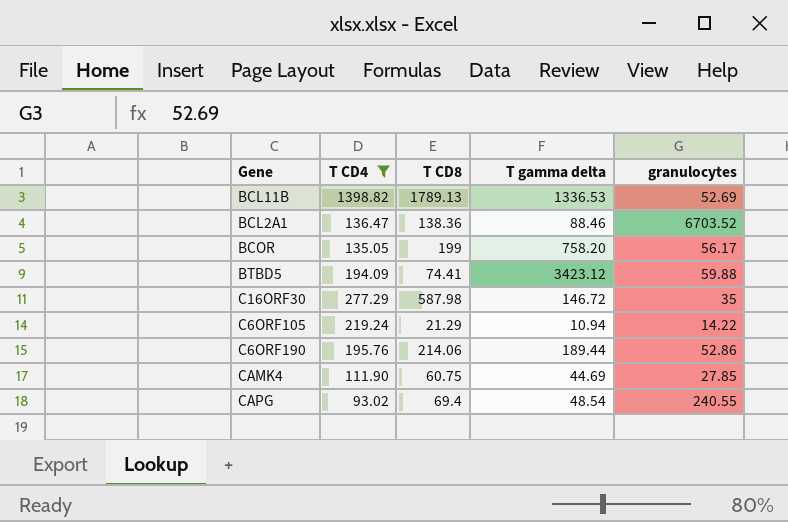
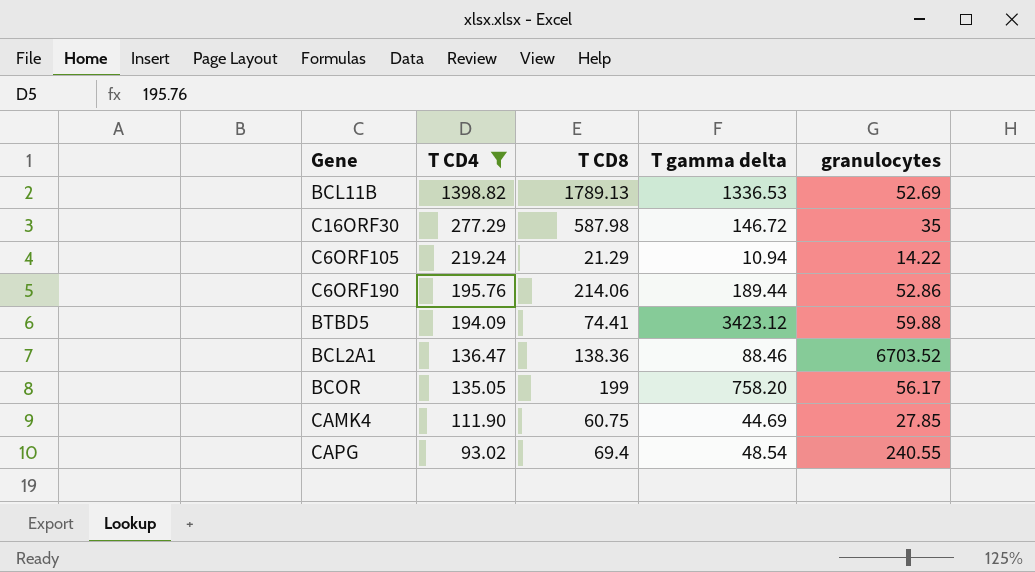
row order: none -> T CD4 descending

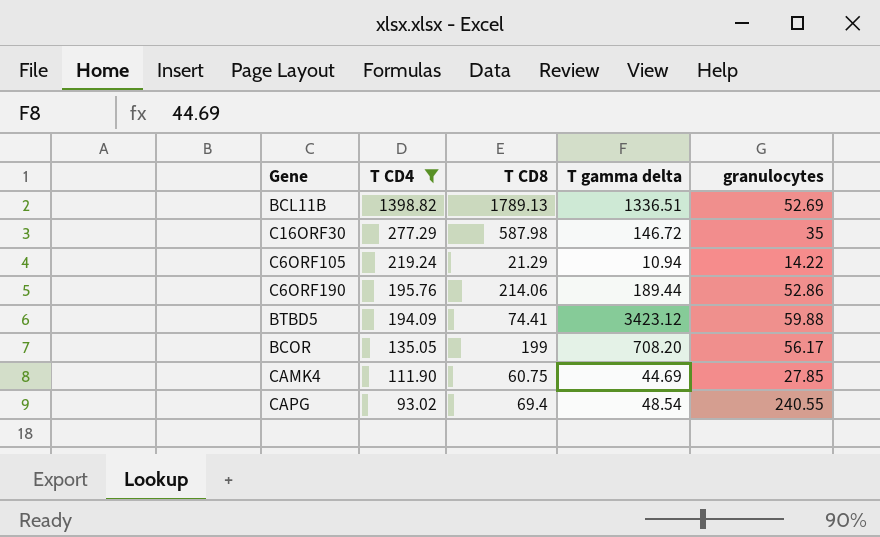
row BCL2A1: 136.47 | 138.36 | 88.46 | 6703.52 -> none
BCL11B | T gamma delta: 1336.53 -> 1336.51
BCOR | T gamma delta: 758.20 -> 708.20

